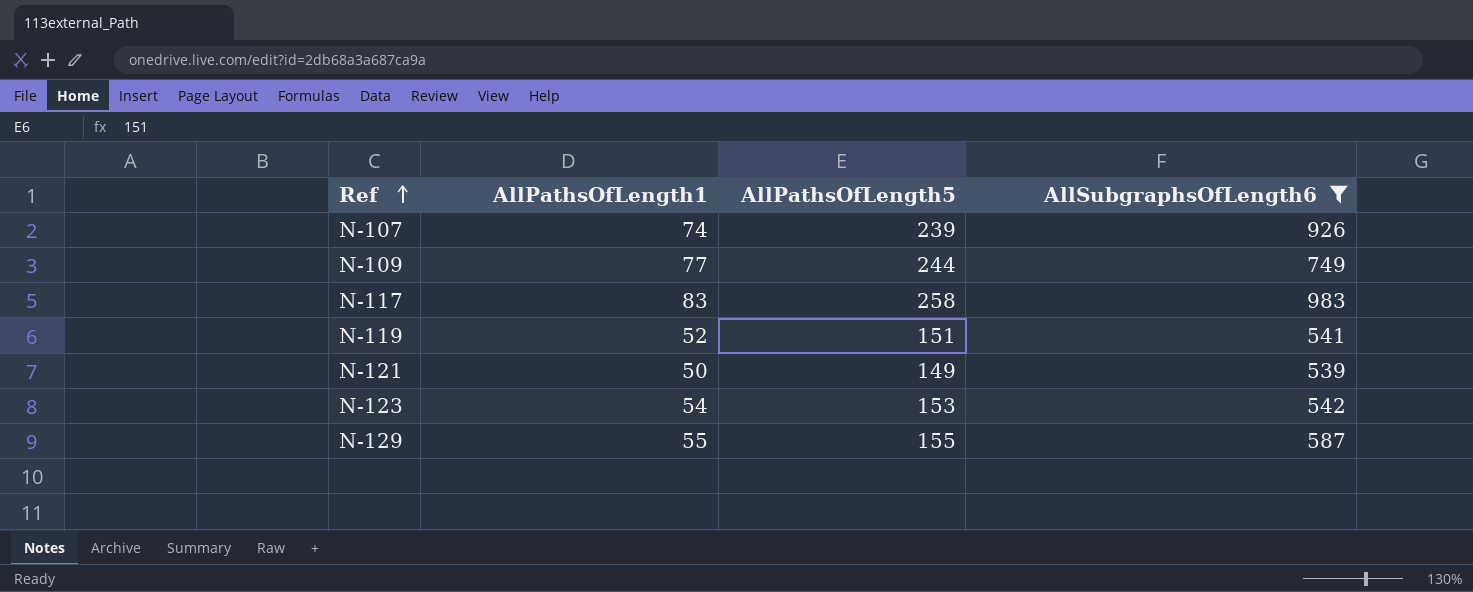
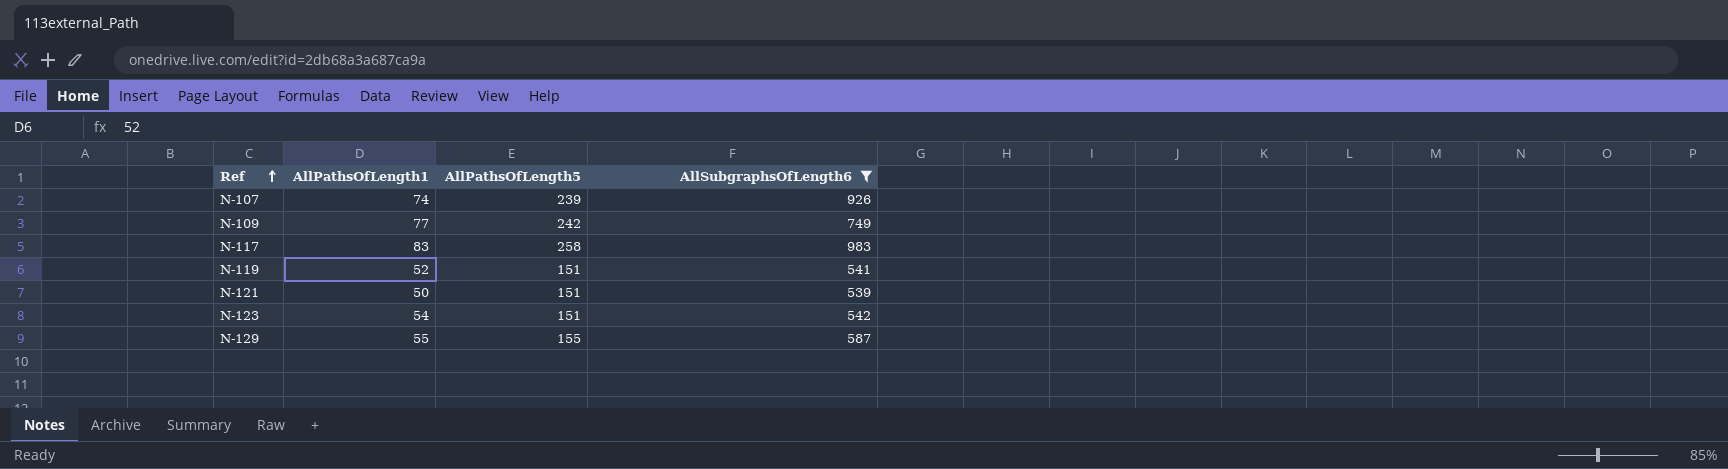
N-109 | AllPathsOfLength5: 244 -> 242
N-121 | AllPathsOfLength5: 149 -> 151
N-123 | AllPathsOfLength5: 153 -> 151

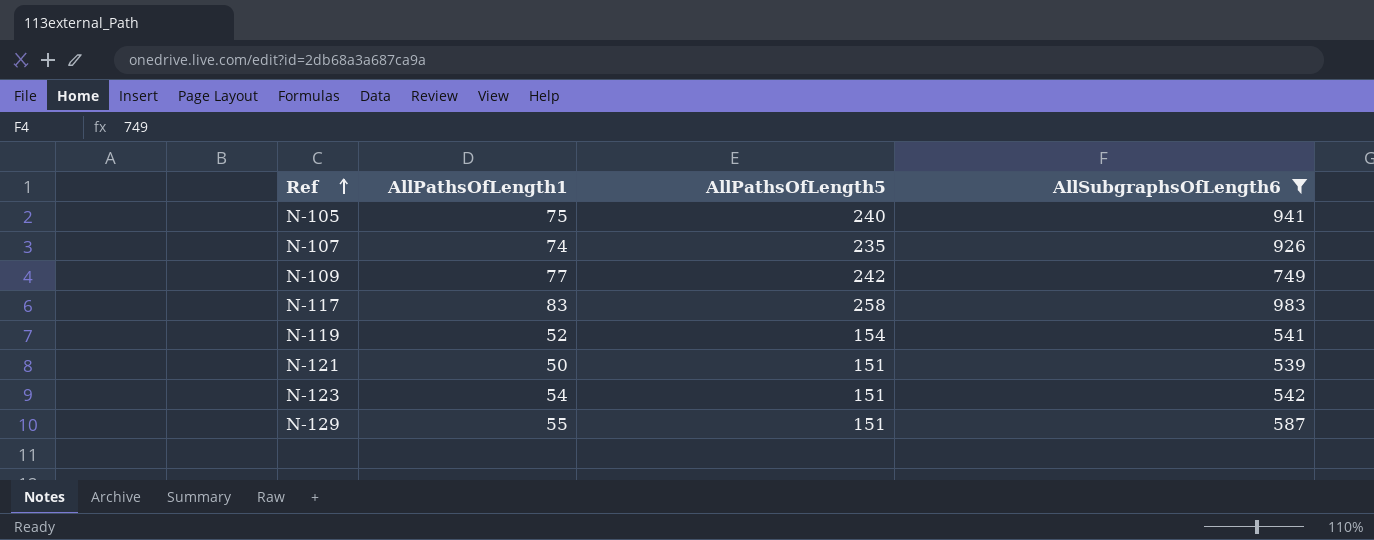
row N-105: none -> 75 | 240 | 941
N-107 | AllPathsOfLength5: 239 -> 235
N-119 | AllPathsOfLength5: 151 -> 154
N-129 | AllPathsOfLength5: 155 -> 151

